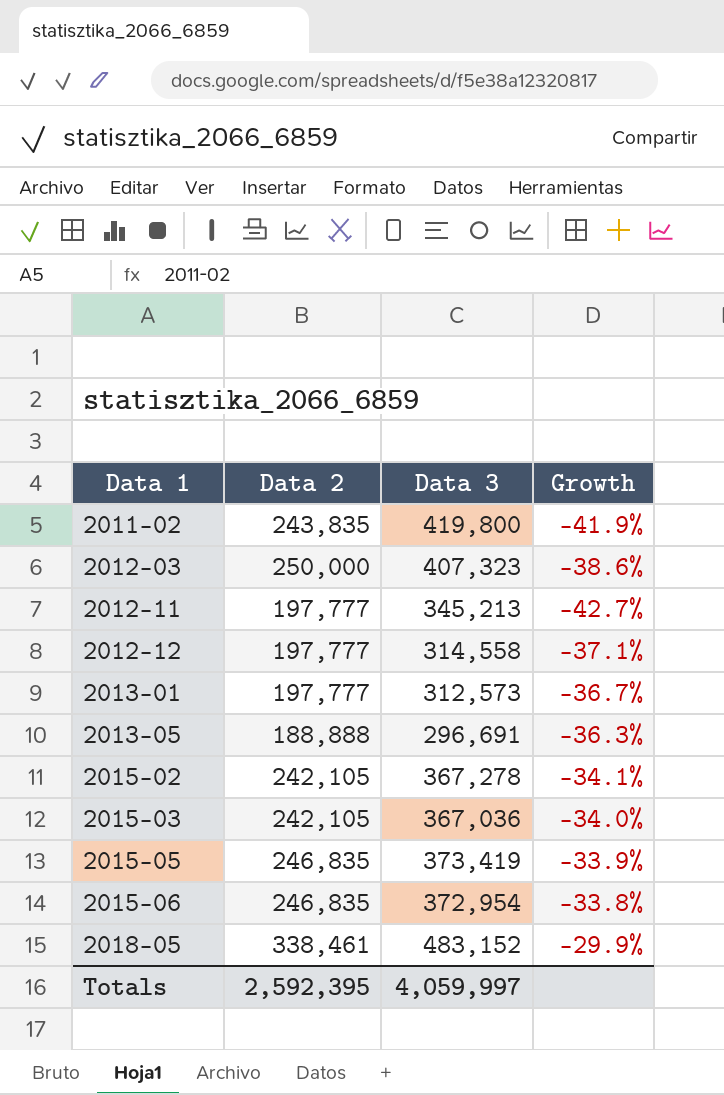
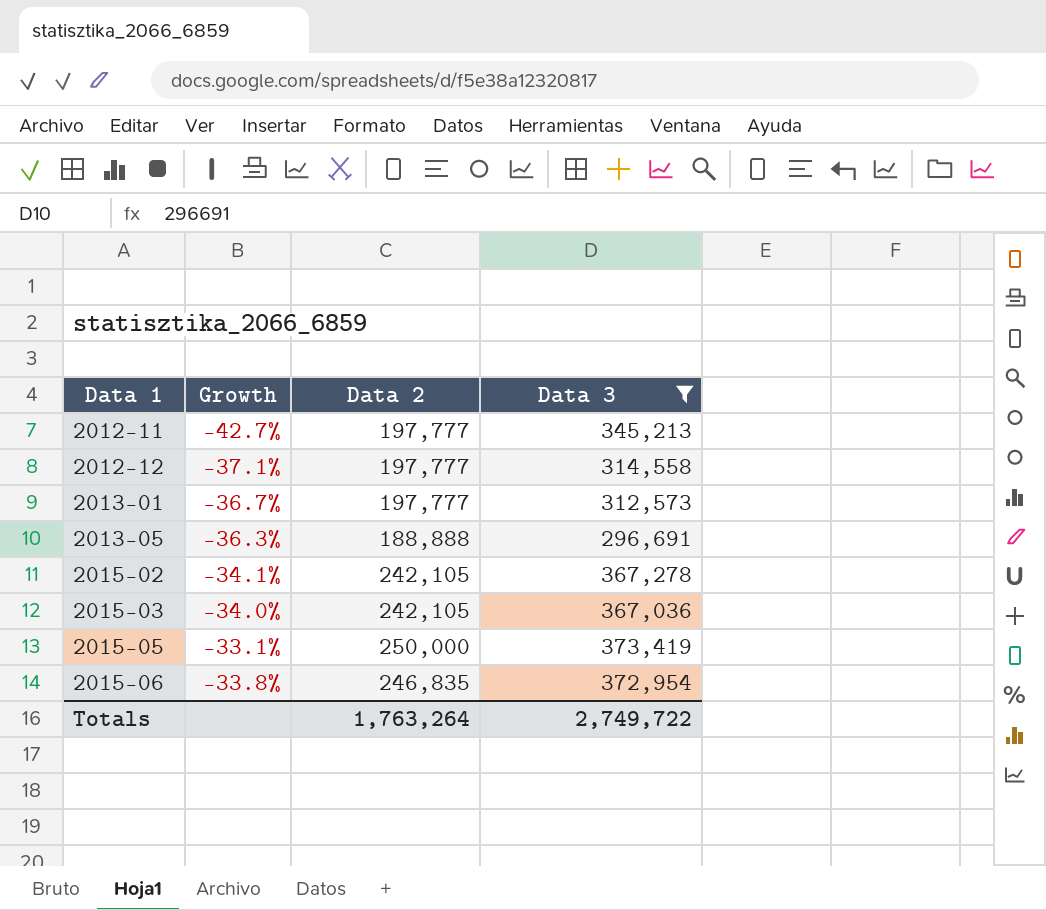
filter: none -> Data 3 <= 373,419
column Growth | position: 4 -> 2
2015-05 | Growth: -33.9% -> -33.1%
2015-05 | Data 2: 246,835 -> 250,000
Totals | Data 2: 2,592,395 -> 1,763,264
Totals | Data 3: 4,059,997 -> 2,749,722

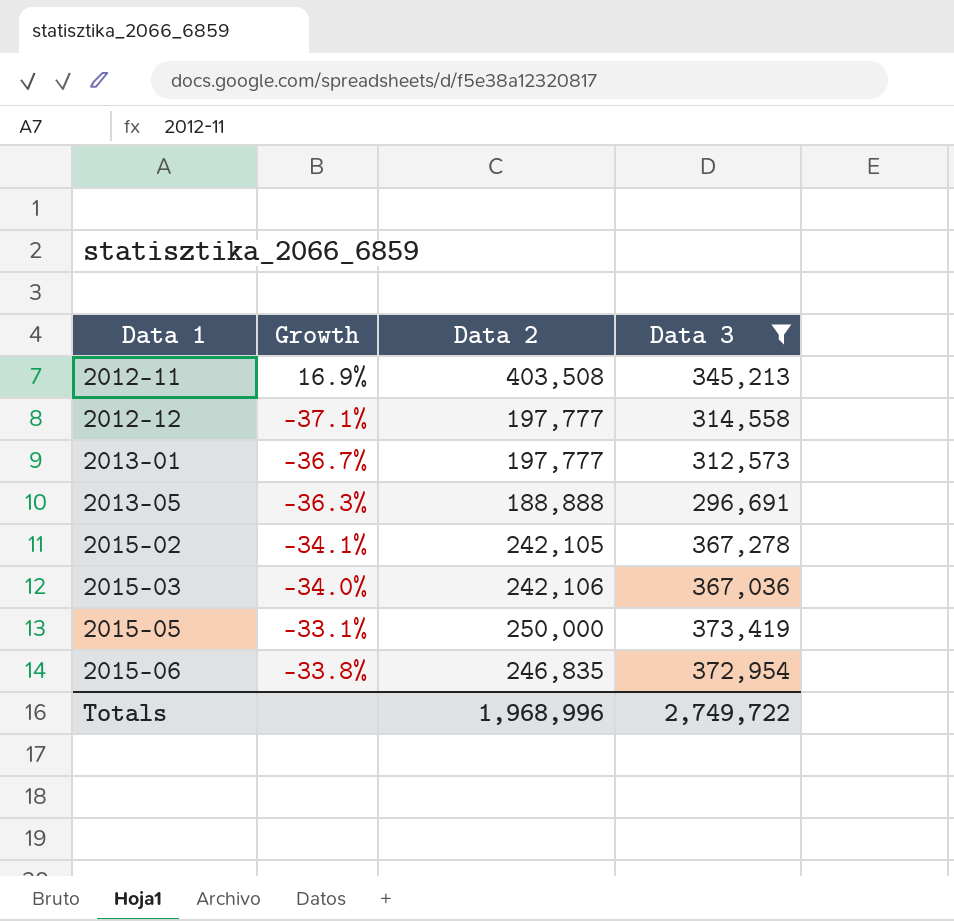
2012-11 | Growth: -42.7% -> 16.9%
2012-11 | Data 2: 197,777 -> 403,508
2015-03 | Data 2: 242,105 -> 242,106
Totals | Data 2: 1,763,264 -> 1,968,996

